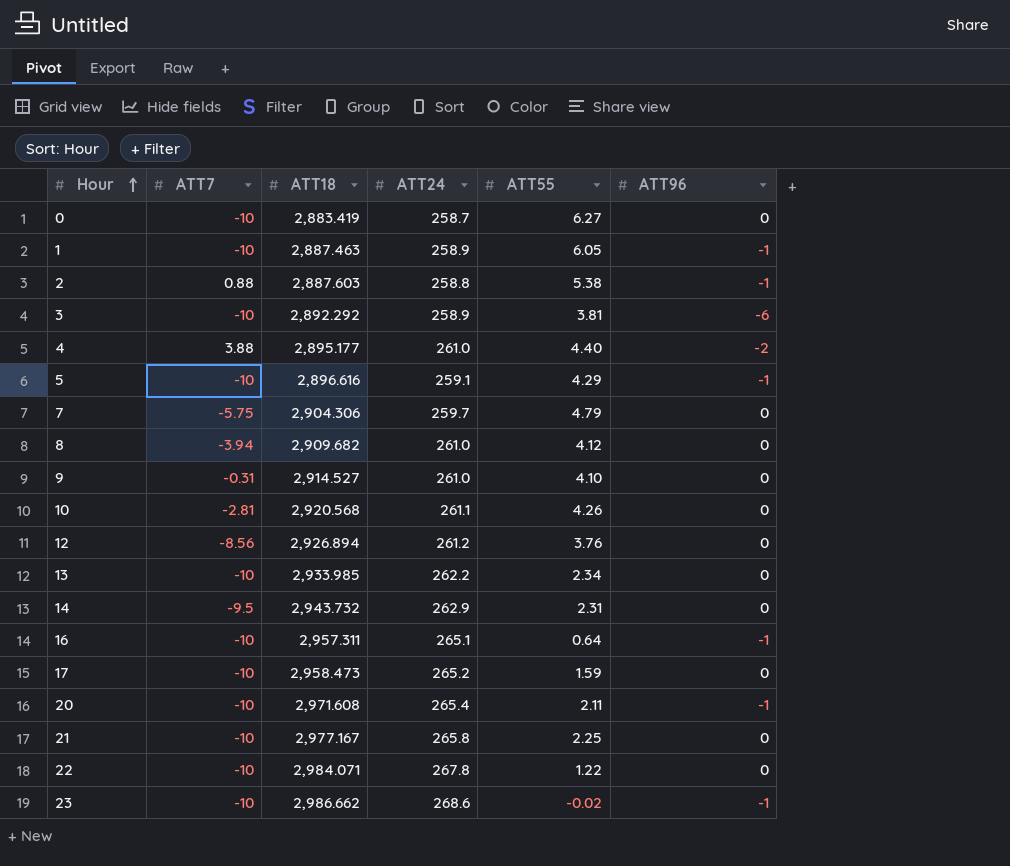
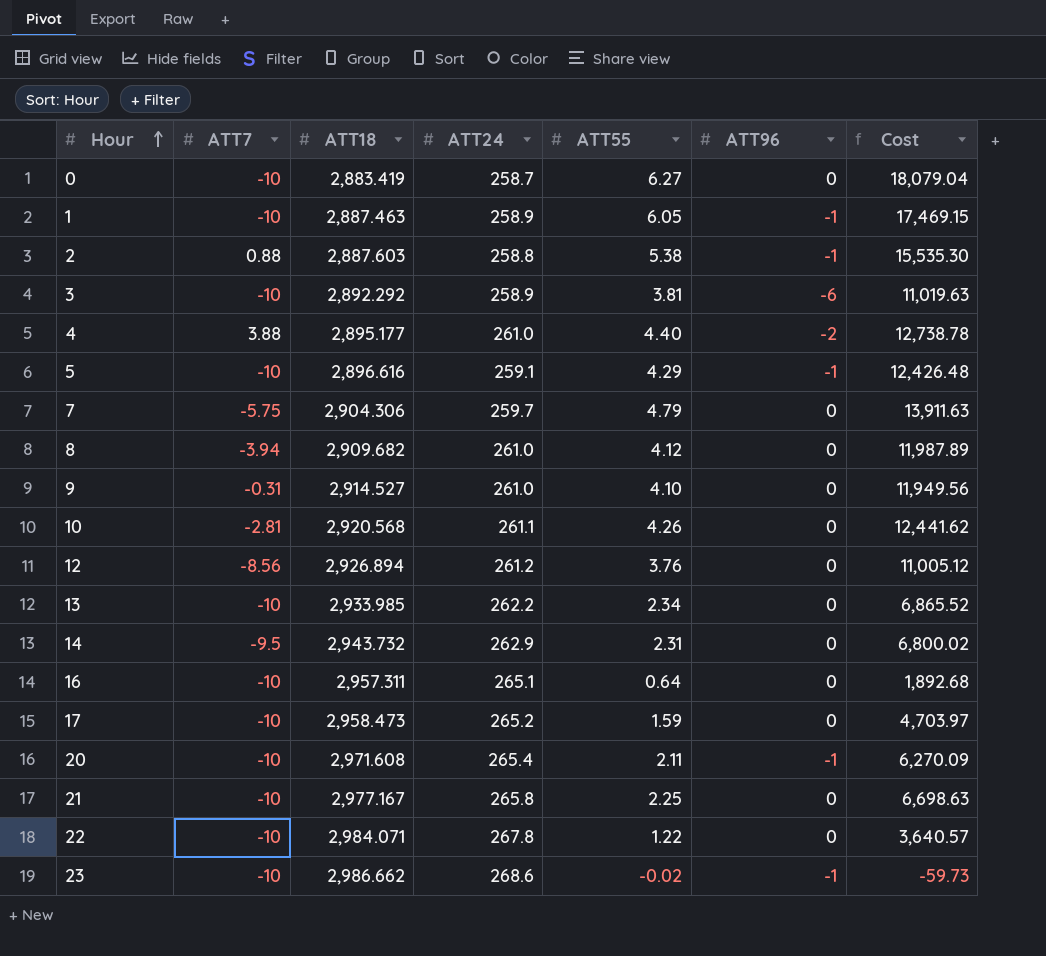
column Cost | formula: none -> [ATT18] * [ATT55]
16 | ATT96: -1 -> 0

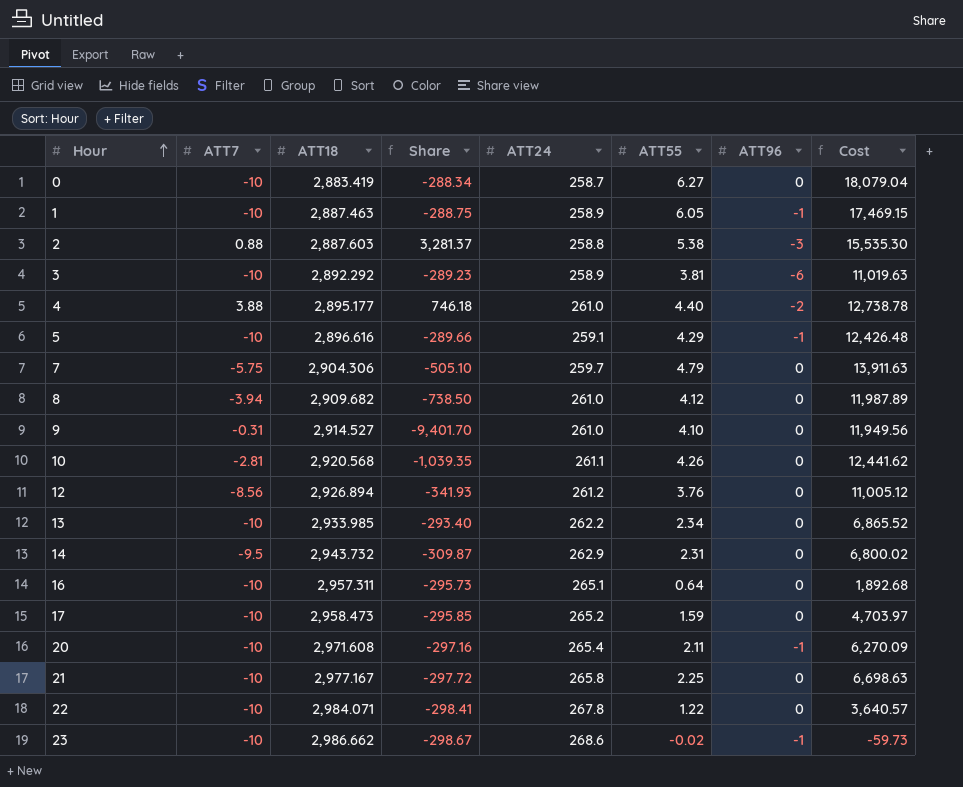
column Share | formula: none -> [ATT18] / [ATT7]
2 | ATT96: -1 -> -3

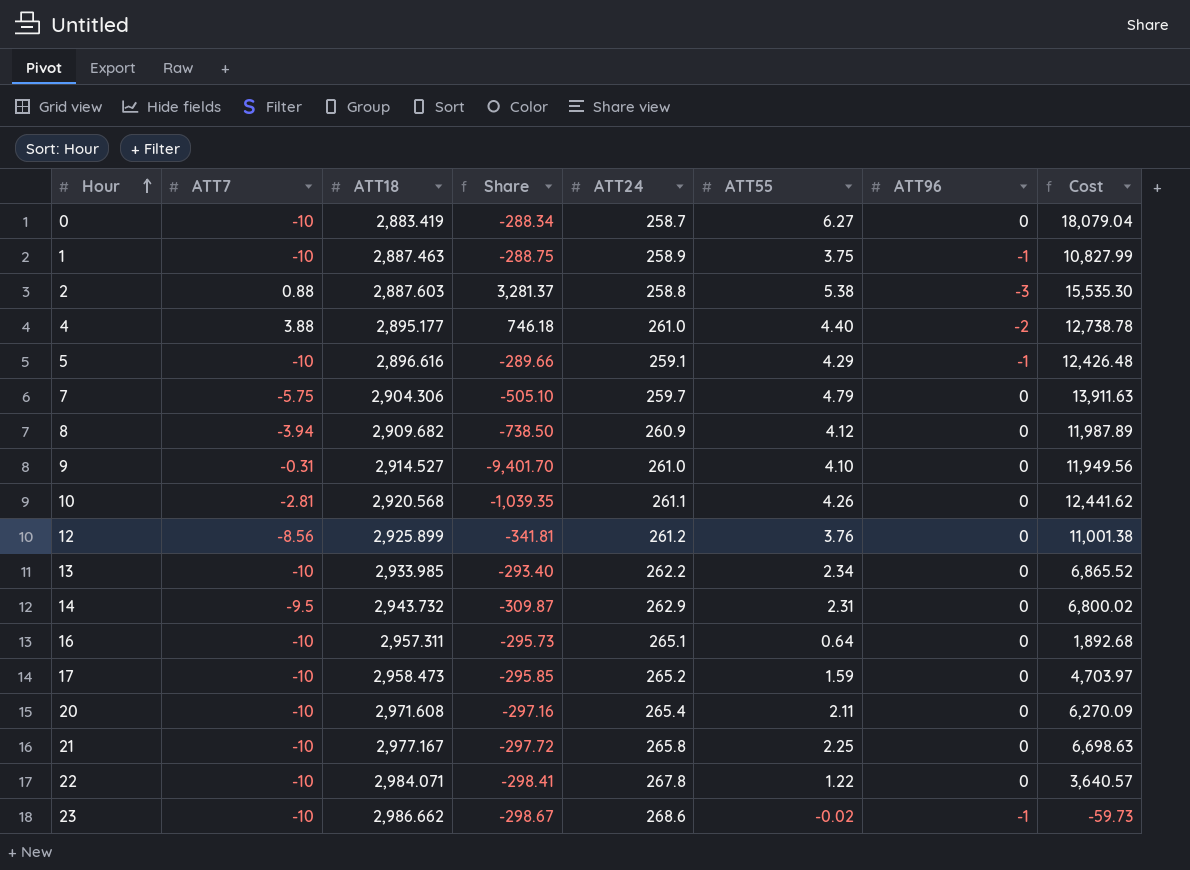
row 3: -10 | 2,892.292 | -289.23 | 258.9 | 3.81 | -6 | 11,019.63 -> none
1 | ATT55: 6.05 -> 3.75
1 | Cost: 17,469.15 -> 10,827.99
8 | ATT24: 261.0 -> 260.9
12 | ATT18: 2,926.894 -> 2,925.899
12 | Share: -341.93 -> -341.81
12 | Cost: 11,005.12 -> 11,001.38
20 | ATT96: -1 -> 0

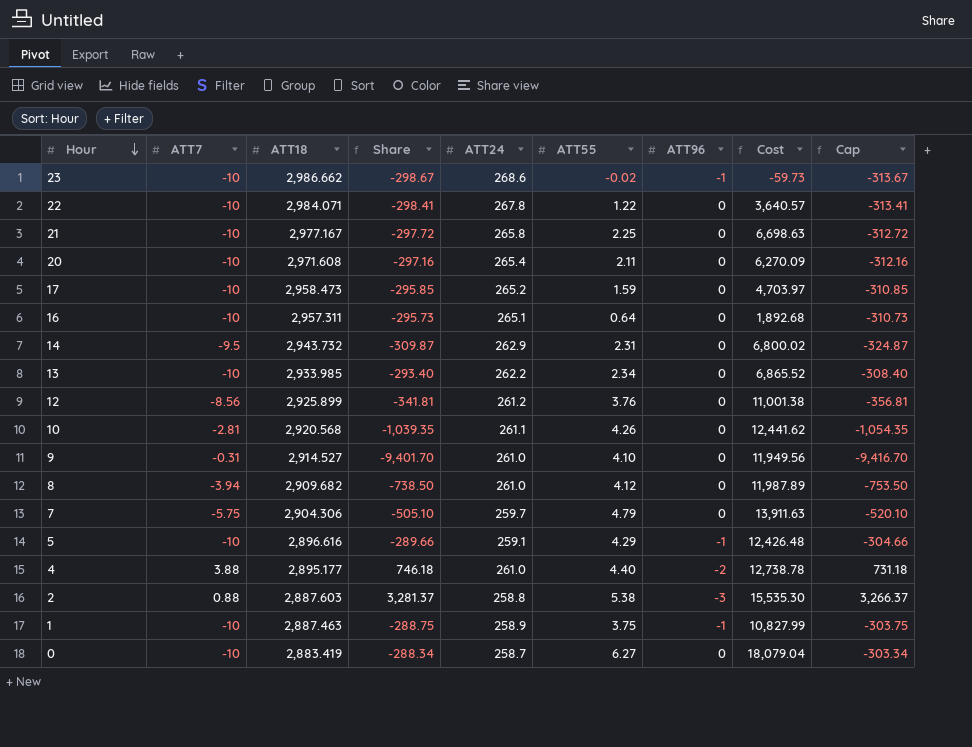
row order: Hour ascending -> Hour descending
column Cap | formula: none -> [Share] - 15
8 | ATT24: 260.9 -> 261.0

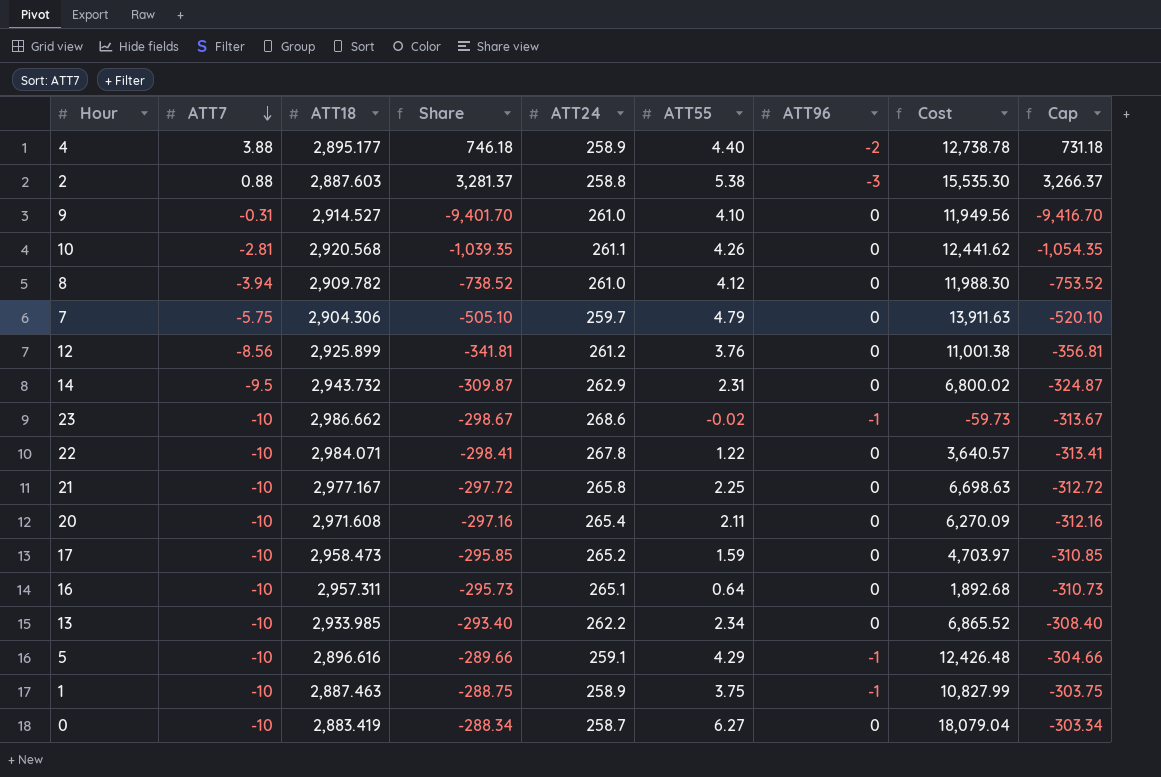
row order: Hour descending -> ATT7 descending
4 | ATT24: 261.0 -> 258.9
8 | ATT18: 2,909.682 -> 2,909.782
8 | Share: -738.50 -> -738.52
8 | Cost: 11,987.89 -> 11,988.30
8 | Cap: -753.50 -> -753.52

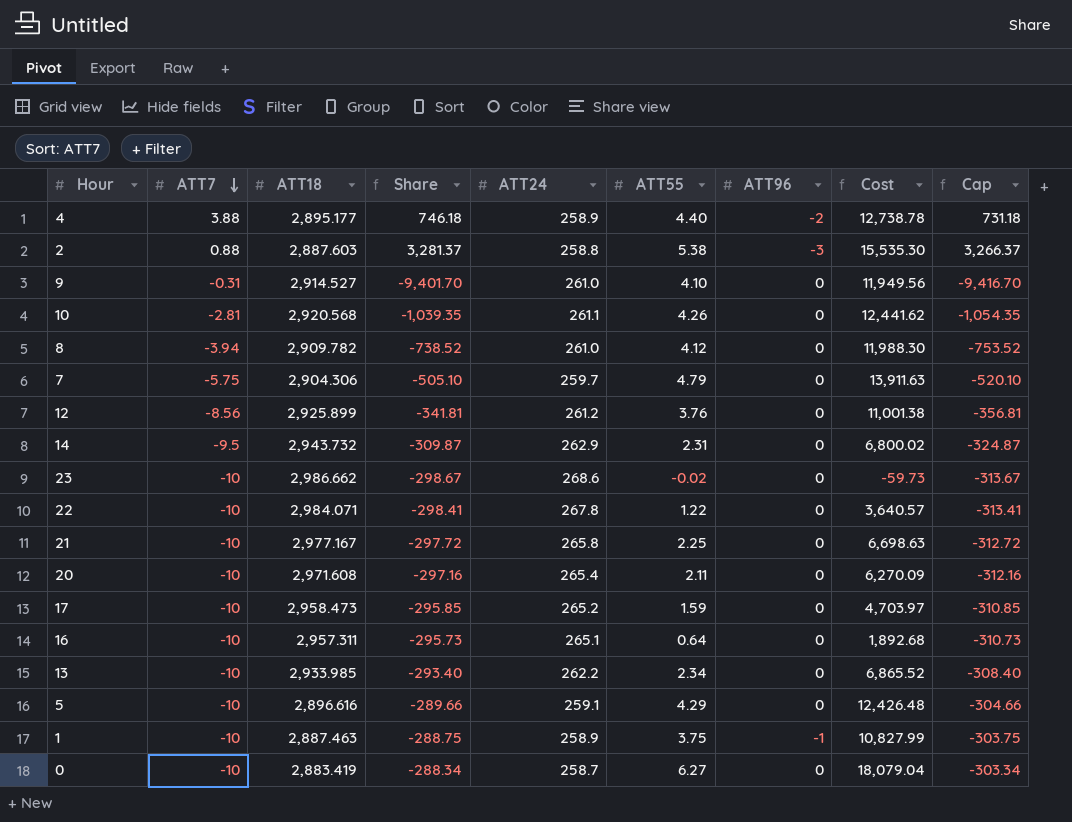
23 | ATT96: -1 -> 0
5 | ATT96: -1 -> 0

